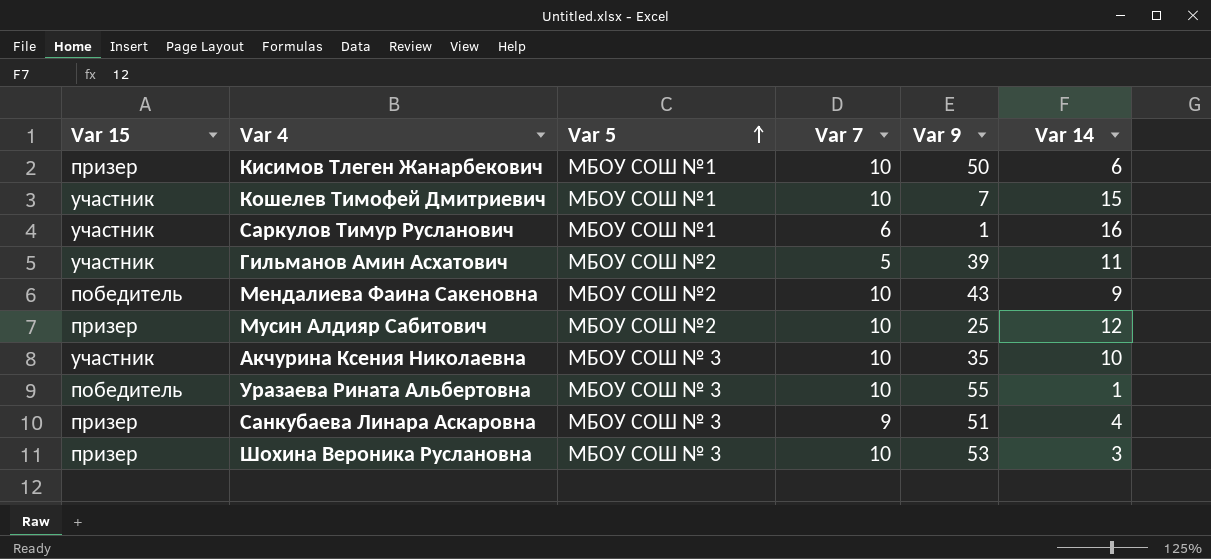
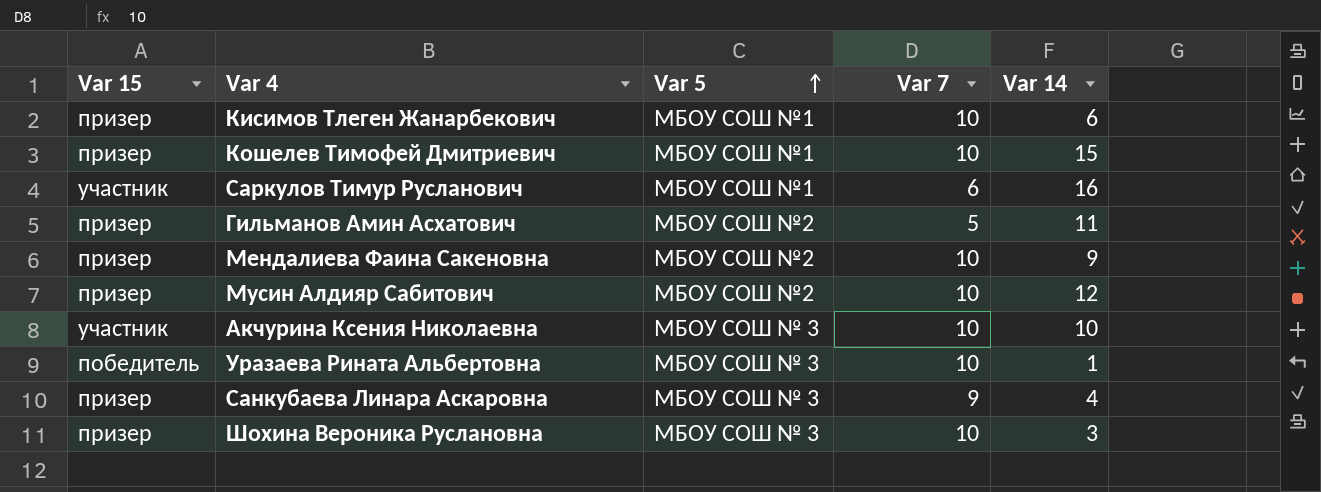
column Var 9 | position: 5 -> none
Кошелев Тимофей Дмитриевич | Var 15: участник -> призер
Гильманов Амин Асхатович | Var 15: участник -> призер
Мендалиева Фаина Сакеновна | Var 15: победитель -> призер

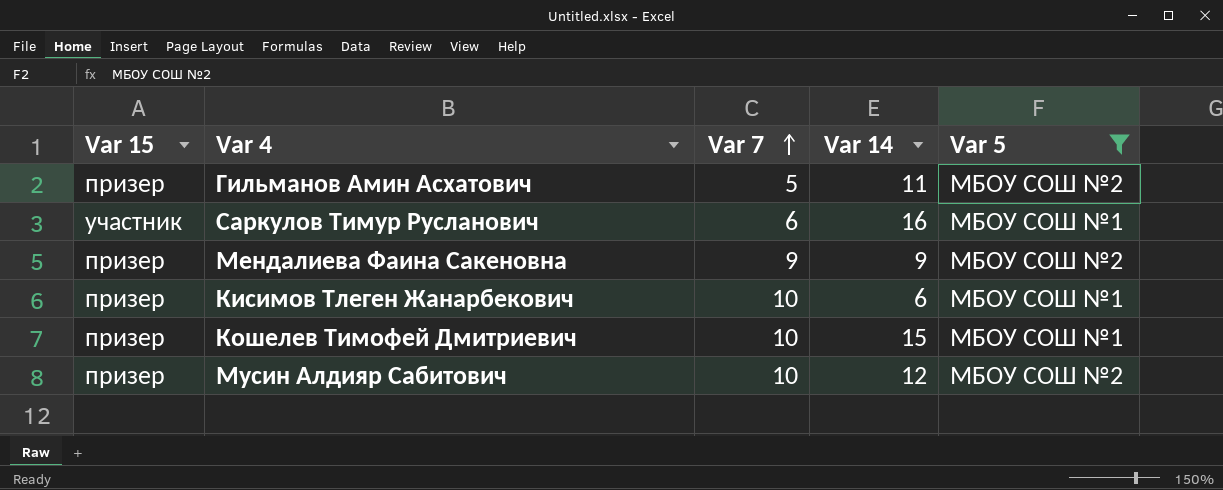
filter: none -> Var 5 != МБОУ СОШ № 3
row order: Var 5 ascending -> Var 7 ascending
column Var 5 | position: 3 -> 5
Мендалиева Фаина Сакеновна | Var 7: 10 -> 9

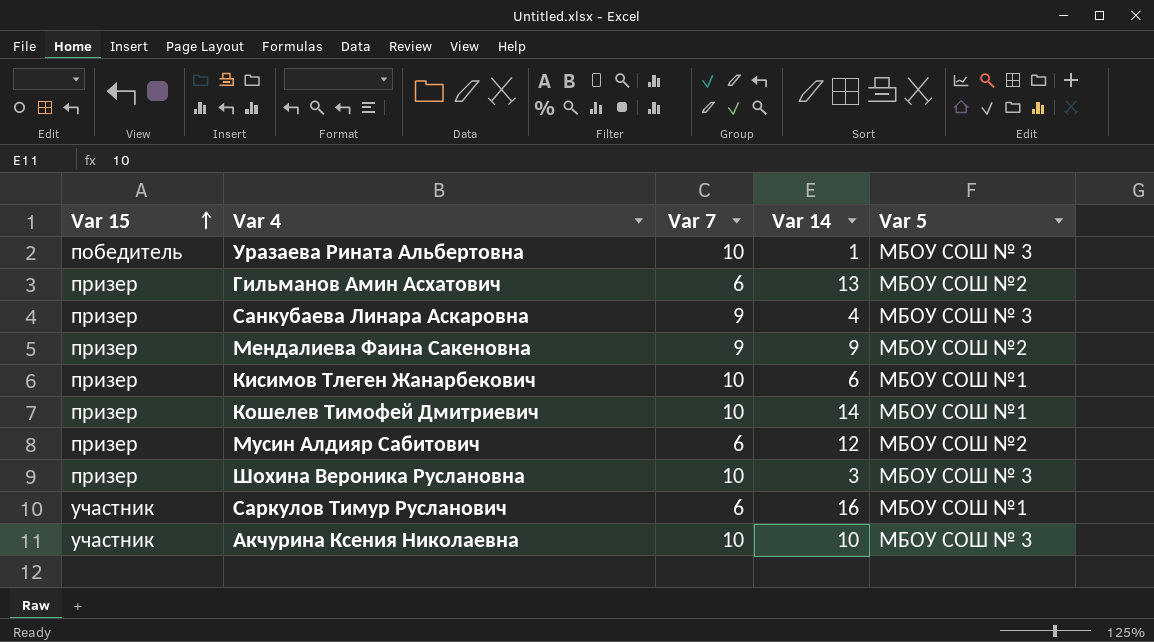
filter: Var 5 != МБОУ СОШ № 3 -> none
row order: Var 7 ascending -> Var 15 ascending
Гильманов Амин Асхатович | Var 7: 5 -> 6
Гильманов Амин Асхатович | Var 14: 11 -> 13
Кошелев Тимофей Дмитриевич | Var 14: 15 -> 14
Мусин Алдияр Сабитович | Var 7: 10 -> 6

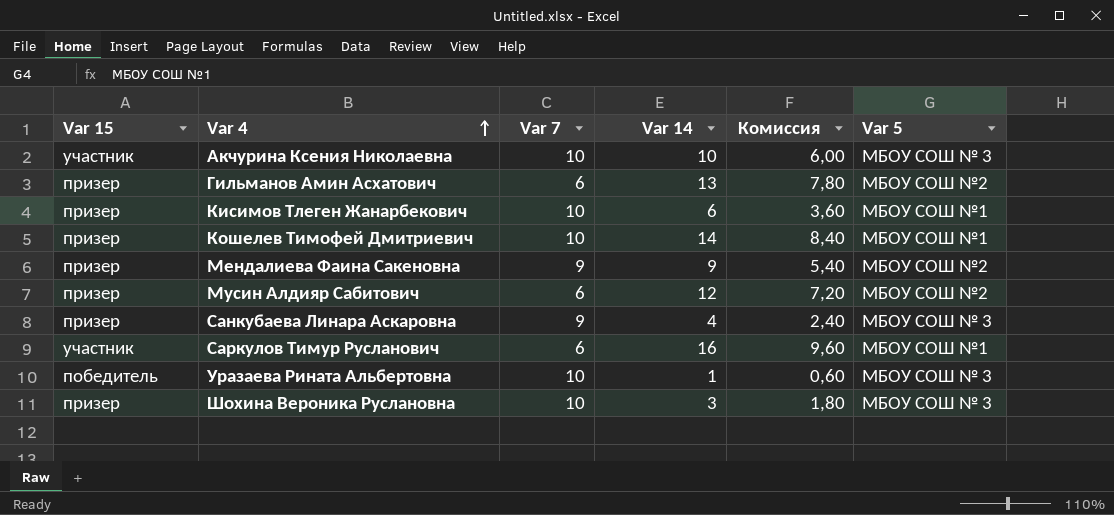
row order: Var 15 ascending -> Var 4 ascending
column Комиссия | formula: none -> [Var 14] * 0,6

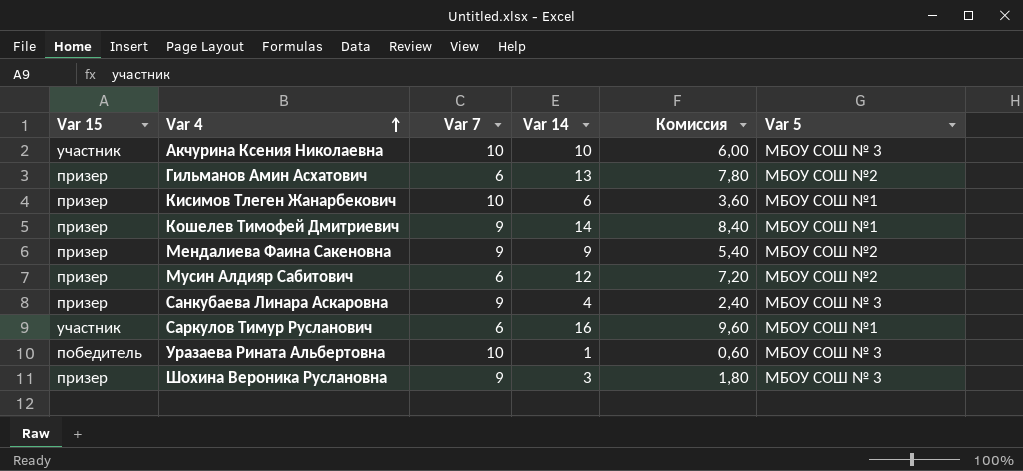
Кошелев Тимофей Дмитриевич | Var 7: 10 -> 9
Шохина Вероника Руслановна | Var 7: 10 -> 9

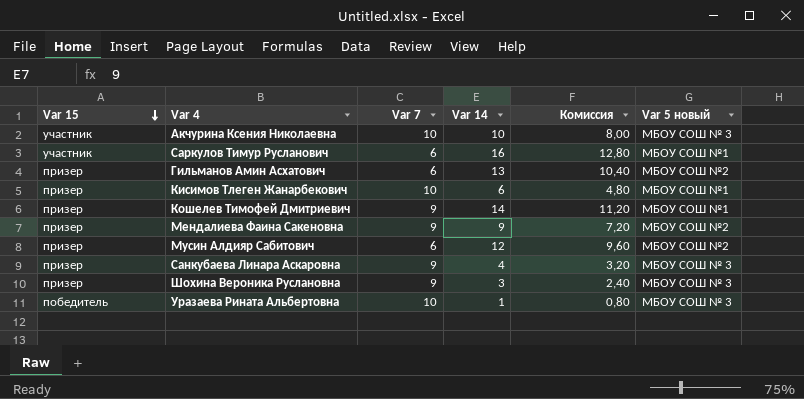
row order: Var 4 ascending -> Var 15 descending
column Комиссия | formula: [Var 14] * 0,6 -> [Var 14] * 0,8
column name: Var 5 -> Var 5 новый

